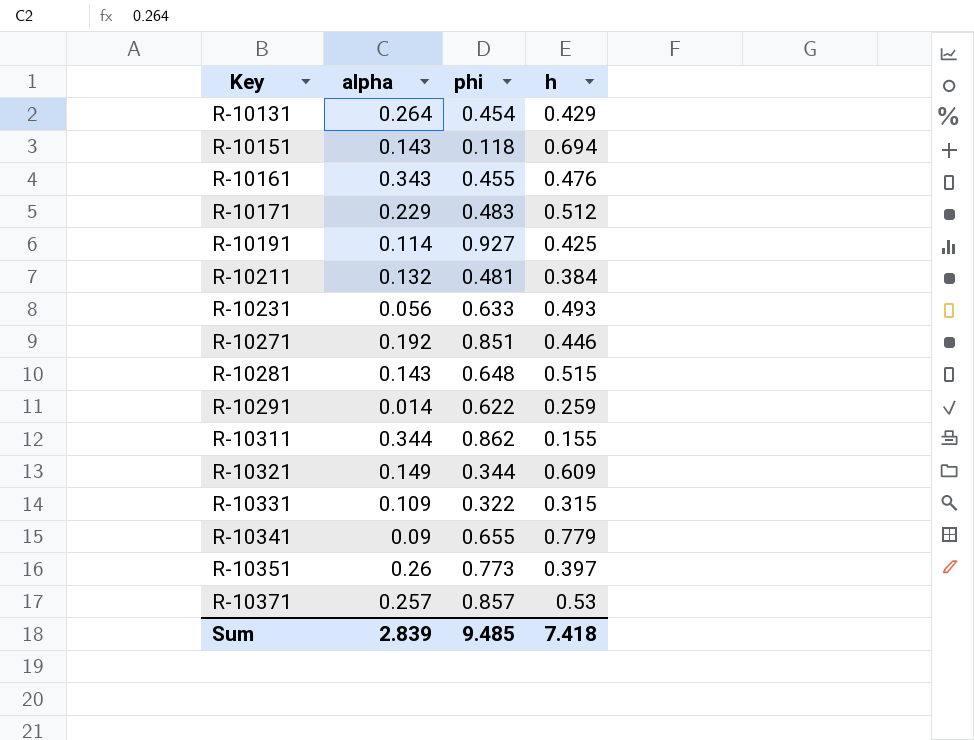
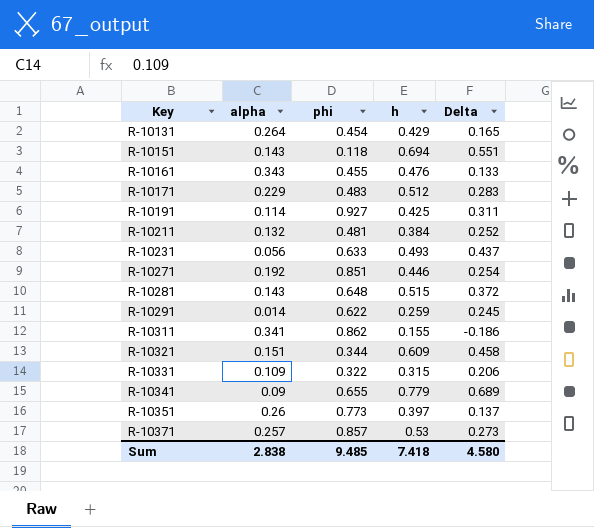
column Delta | formula: none -> [h] - [alpha]
R-10311 | alpha: 0.344 -> 0.341
R-10321 | alpha: 0.149 -> 0.151
Sum | alpha: 2.839 -> 2.838

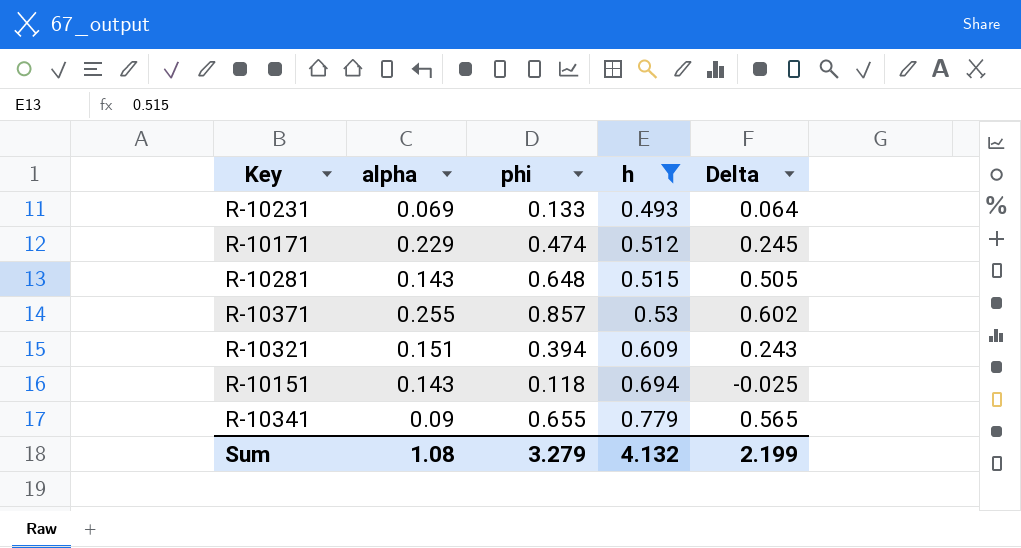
filter: none -> h >= 0.493
row order: Key ascending -> h ascending
column Delta | formula: [h] - [alpha] -> [phi] - [alpha]
R-10231 | alpha: 0.056 -> 0.069
R-10231 | phi: 0.633 -> 0.133
R-10171 | phi: 0.483 -> 0.474
R-10371 | alpha: 0.257 -> 0.255
R-10321 | phi: 0.344 -> 0.394
Sum | alpha: 2.838 -> 1.08
Sum | phi: 9.485 -> 3.279
Sum | h: 7.418 -> 4.132
Sum | Delta: 4.580 -> 2.199

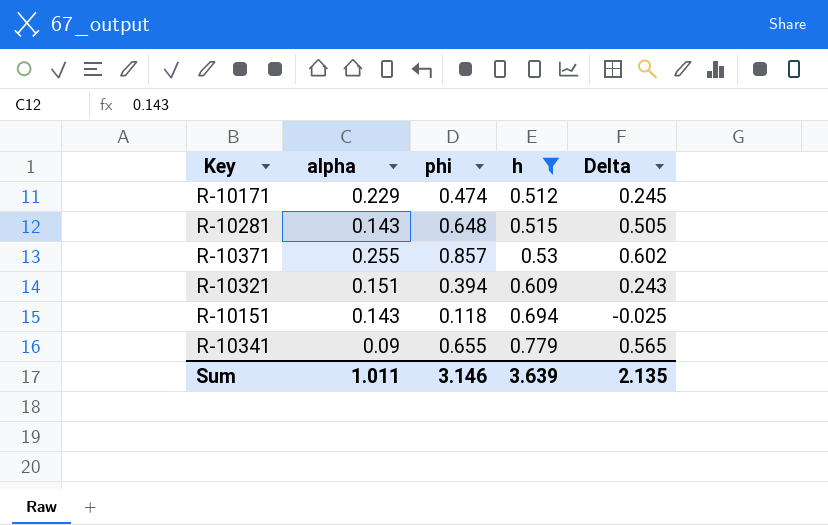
row R-10231: 0.069 | 0.133 | 0.493 | 0.064 -> none
Sum | alpha: 1.08 -> 1.011
Sum | phi: 3.279 -> 3.146
Sum | h: 4.132 -> 3.639
Sum | Delta: 2.199 -> 2.135

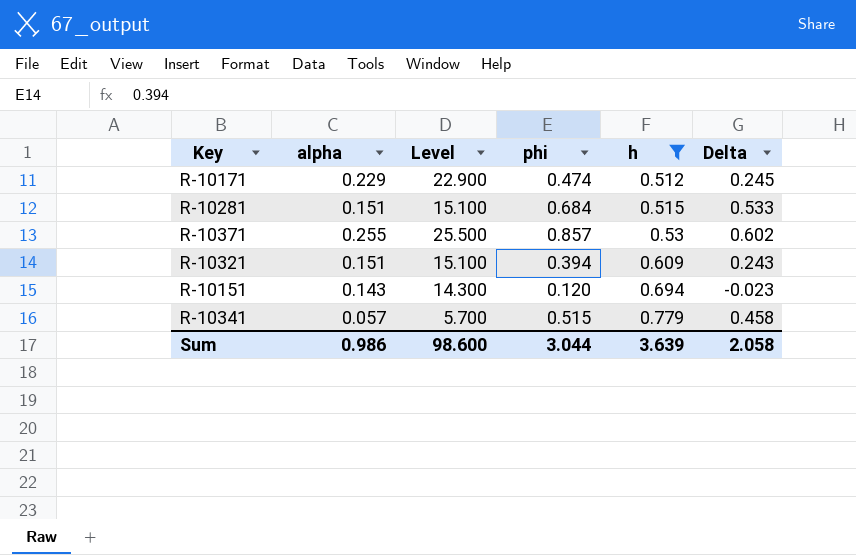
column Level | formula: none -> [alpha] * 100
R-10281 | alpha: 0.143 -> 0.151
R-10281 | phi: 0.648 -> 0.684
R-10281 | Delta: 0.505 -> 0.533
R-10151 | phi: 0.118 -> 0.120
R-10151 | Delta: -0.025 -> -0.023
R-10341 | alpha: 0.09 -> 0.057
R-10341 | phi: 0.655 -> 0.515
R-10341 | Delta: 0.565 -> 0.458
Sum | alpha: 1.011 -> 0.986
Sum | phi: 3.146 -> 3.044
Sum | Delta: 2.135 -> 2.058

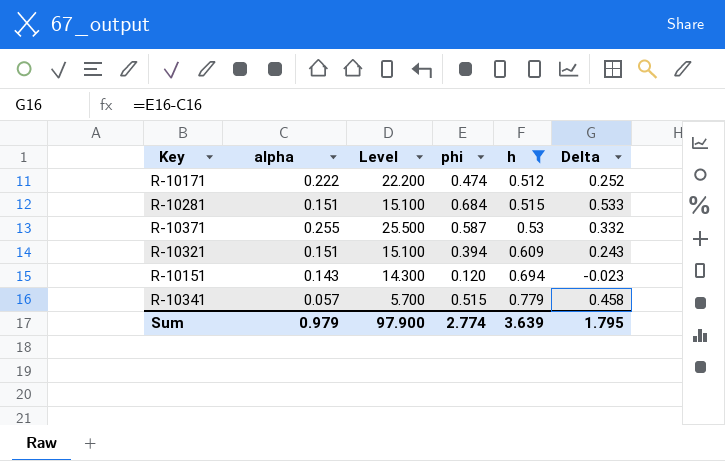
R-10171 | alpha: 0.229 -> 0.222
R-10171 | Level: 22.900 -> 22.200
R-10171 | Delta: 0.245 -> 0.252
R-10371 | phi: 0.857 -> 0.587
R-10371 | Delta: 0.602 -> 0.332
Sum | alpha: 0.986 -> 0.979
Sum | Level: 98.600 -> 97.900
Sum | phi: 3.044 -> 2.774
Sum | Delta: 2.058 -> 1.795

